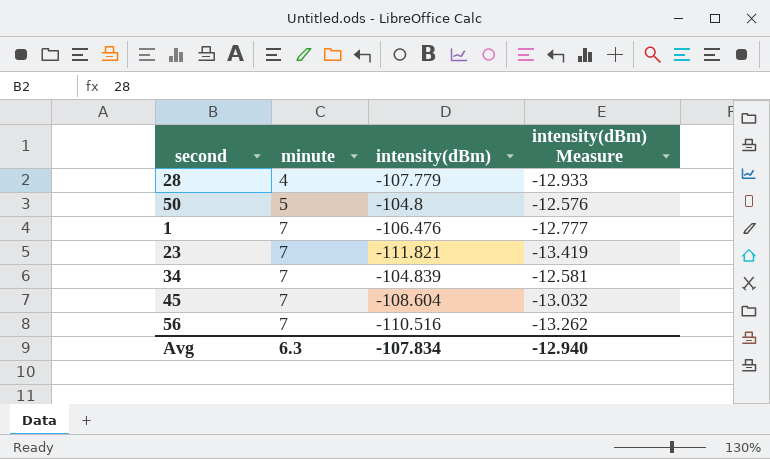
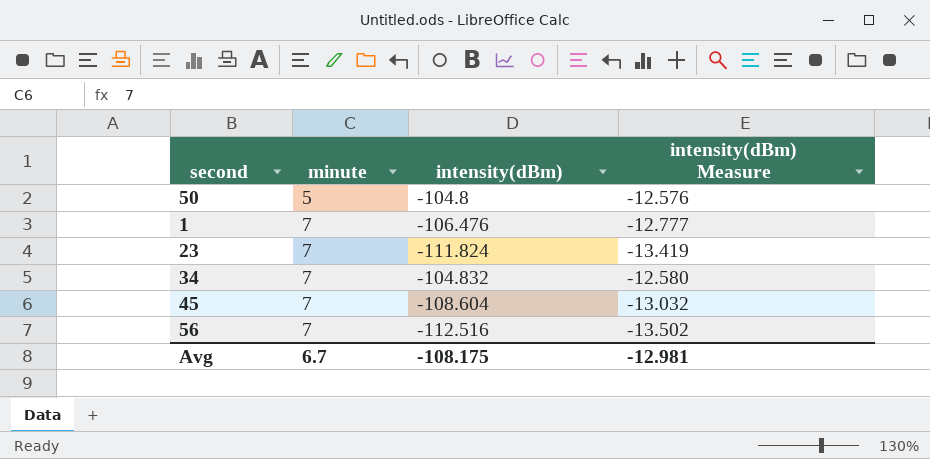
row 28: 4 | -107.779 | -12.933 -> none
23 | intensity(dBm): -111.821 -> -111.824
34 | intensity(dBm): -104.839 -> -104.832
34 | intensity(dBm) Measure: -12.581 -> -12.580
56 | intensity(dBm): -110.516 -> -112.516
56 | intensity(dBm) Measure: -13.262 -> -13.502
Avg | minute: 6.3 -> 6.7
Avg | intensity(dBm): -107.834 -> -108.175
Avg | intensity(dBm) Measure: -12.940 -> -12.981

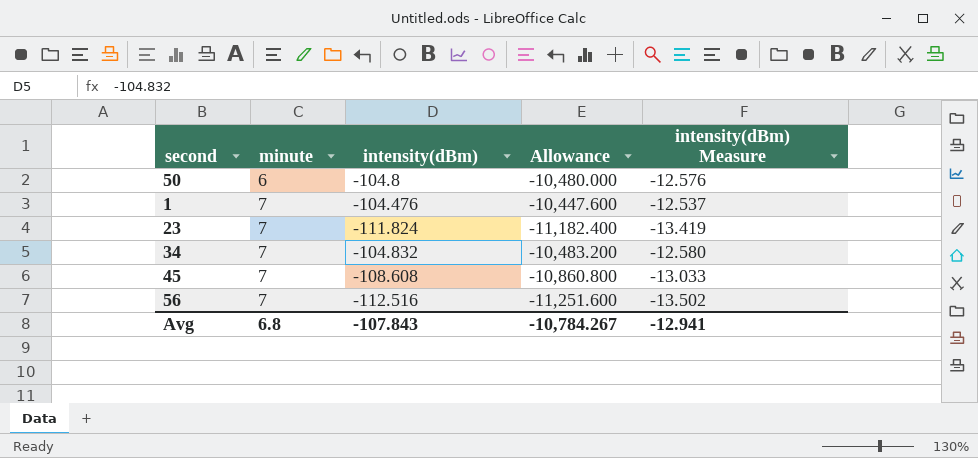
column Allowance | formula: none -> [intensity(dBm)] * 100
50 | minute: 5 -> 6
1 | intensity(dBm): -106.476 -> -104.476
1 | intensity(dBm) Measure: -12.777 -> -12.537
45 | intensity(dBm): -108.604 -> -108.608
45 | intensity(dBm) Measure: -13.032 -> -13.033
Avg | minute: 6.7 -> 6.8
Avg | intensity(dBm): -108.175 -> -107.843
Avg | intensity(dBm) Measure: -12.981 -> -12.941

